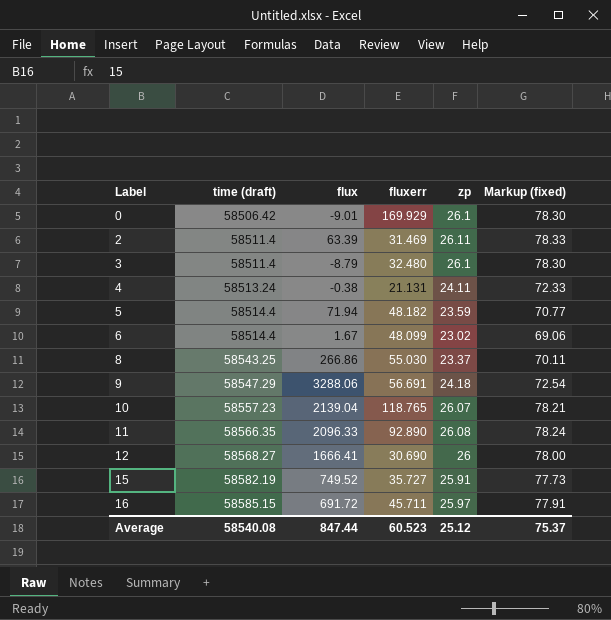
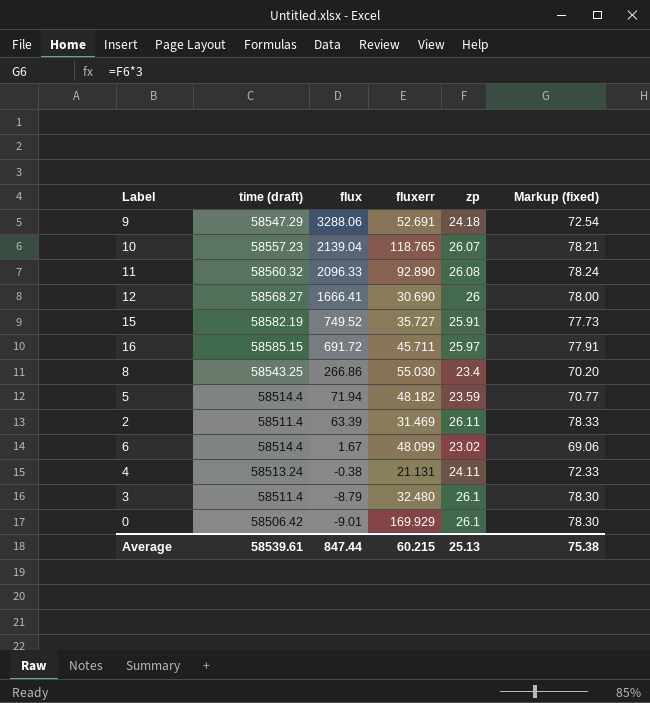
row order: Label ascending -> flux descending
9 | fluxerr: 56.691 -> 52.691
11 | time (draft): 58566.35 -> 58560.32
8 | zp: 23.37 -> 23.4
8 | Markup (fixed): 70.11 -> 70.20
Average | time (draft): 58540.08 -> 58539.61
Average | fluxerr: 60.523 -> 60.215
Average | zp: 25.12 -> 25.13
Average | Markup (fixed): 75.37 -> 75.38

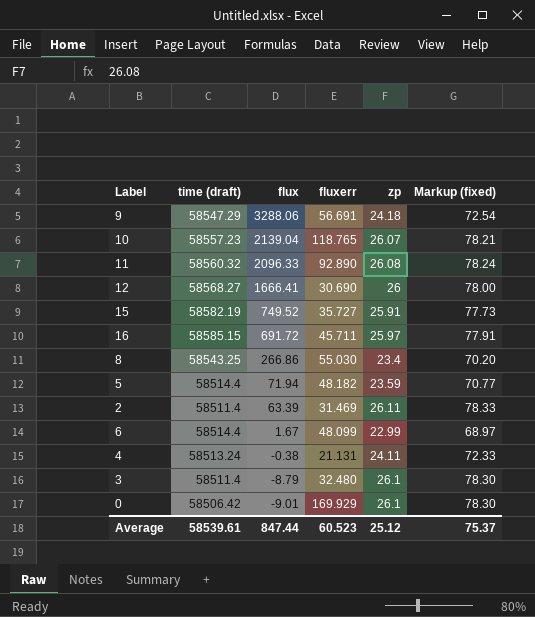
9 | fluxerr: 52.691 -> 56.691
6 | zp: 23.02 -> 22.99
6 | Markup (fixed): 69.06 -> 68.97
Average | fluxerr: 60.215 -> 60.523
Average | zp: 25.13 -> 25.12
Average | Markup (fixed): 75.38 -> 75.37

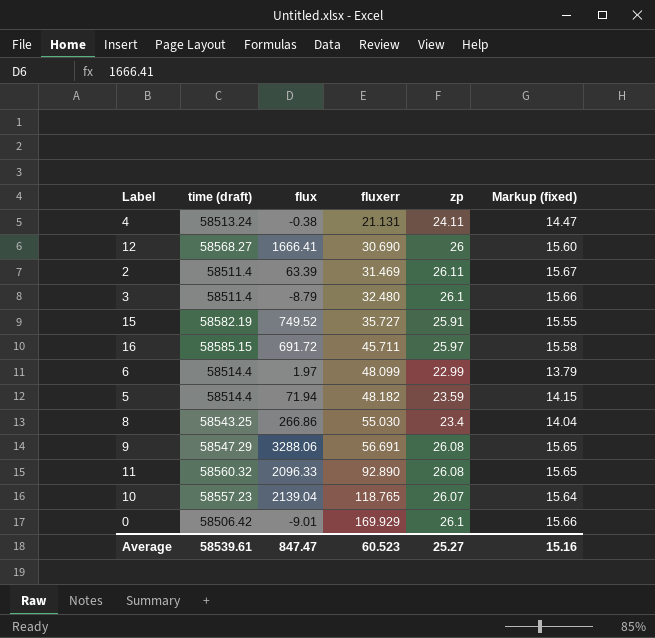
row order: flux descending -> fluxerr ascending
column Markup (fixed) | formula: [zp] * 3 -> [zp] * 0.6
6 | flux: 1.67 -> 1.97
9 | zp: 24.18 -> 26.08
Average | flux: 847.44 -> 847.47
Average | zp: 25.12 -> 25.27
Average | Markup (fixed): 75.37 -> 15.16

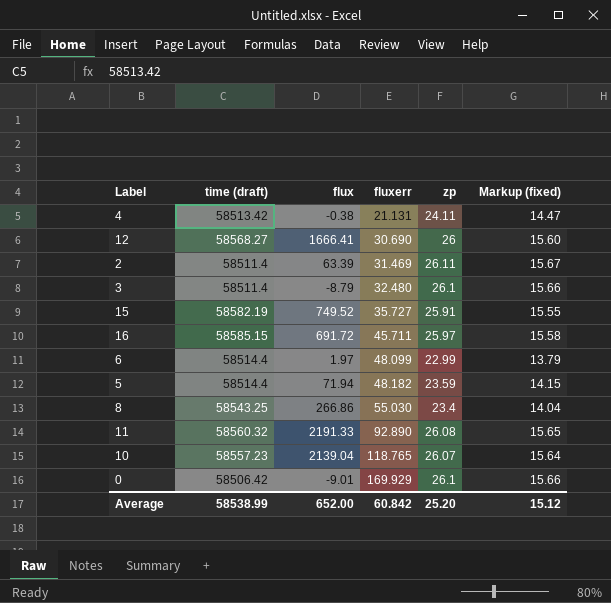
row 9: 58547.29 | 3288.06 | 56.691 | 26.08 | 15.65 -> none
4 | time (draft): 58513.24 -> 58513.42
11 | flux: 2096.33 -> 2191.33
Average | time (draft): 58539.61 -> 58538.99
Average | flux: 847.47 -> 652.00
Average | fluxerr: 60.523 -> 60.842
Average | zp: 25.27 -> 25.20
Average | Markup (fixed): 15.16 -> 15.12

